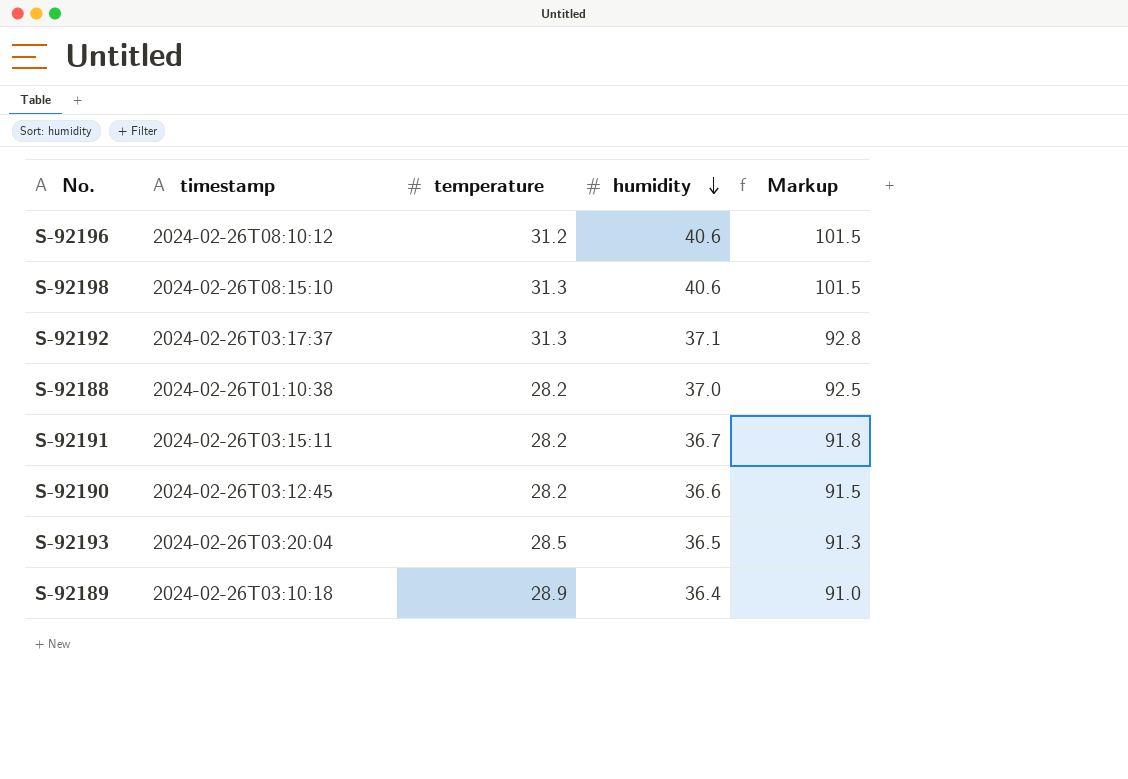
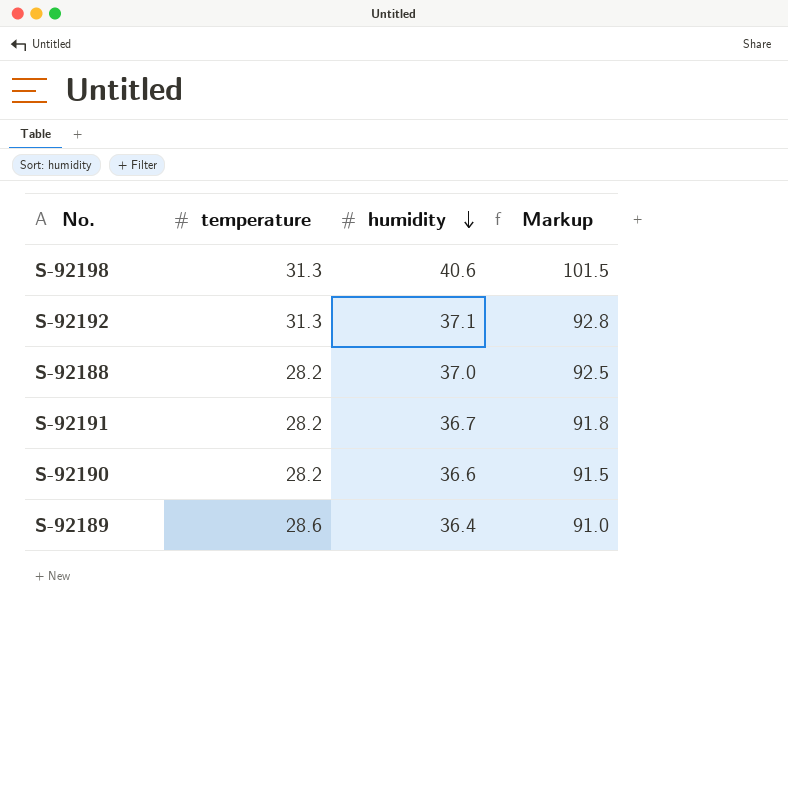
column timestamp | position: 2 -> none
row S-92196: 2024-02-26T08:10:12 | 31.2 | 40.6 | 101.5 -> none
row S-92193: 2024-02-26T03:20:04 | 28.5 | 36.5 | 91.3 -> none
S-92189 | temperature: 28.9 -> 28.6

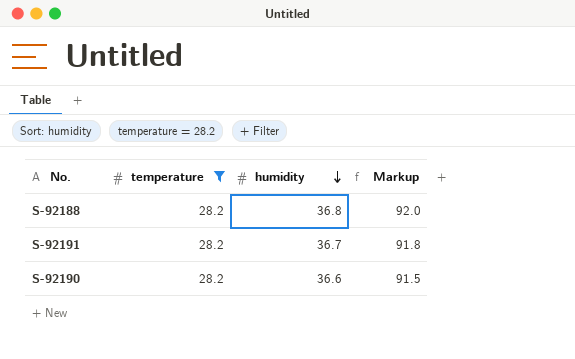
filter: none -> temperature = 28.2
S-92188 | humidity: 37.0 -> 36.8
S-92188 | Markup: 92.5 -> 92.0

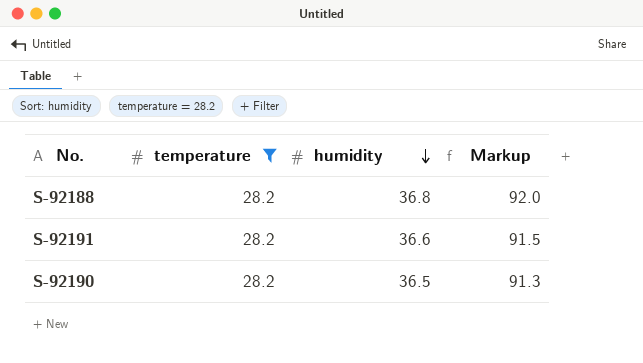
S-92191 | humidity: 36.7 -> 36.6
S-92191 | Markup: 91.8 -> 91.5
S-92190 | humidity: 36.6 -> 36.5
S-92190 | Markup: 91.5 -> 91.3

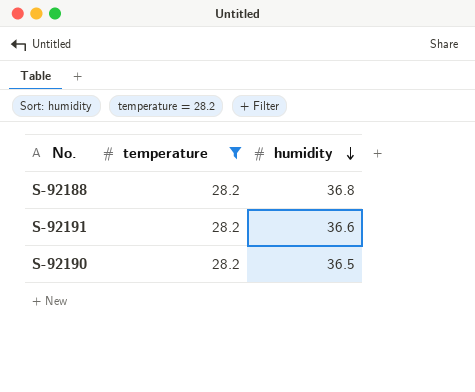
column Markup | formula: [humidity] * 2.5 -> none

